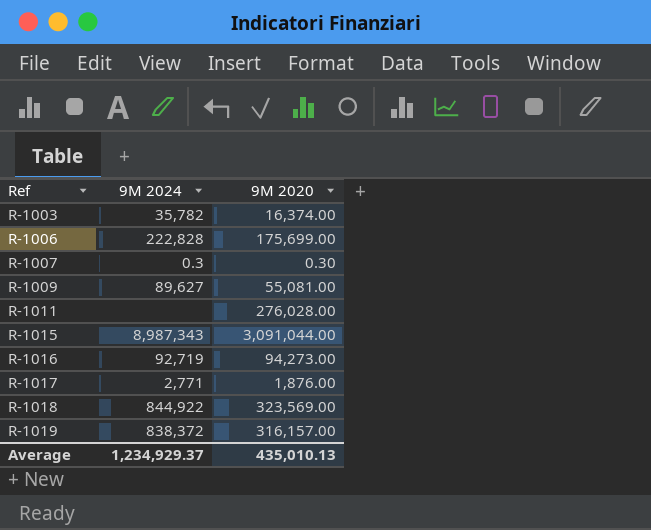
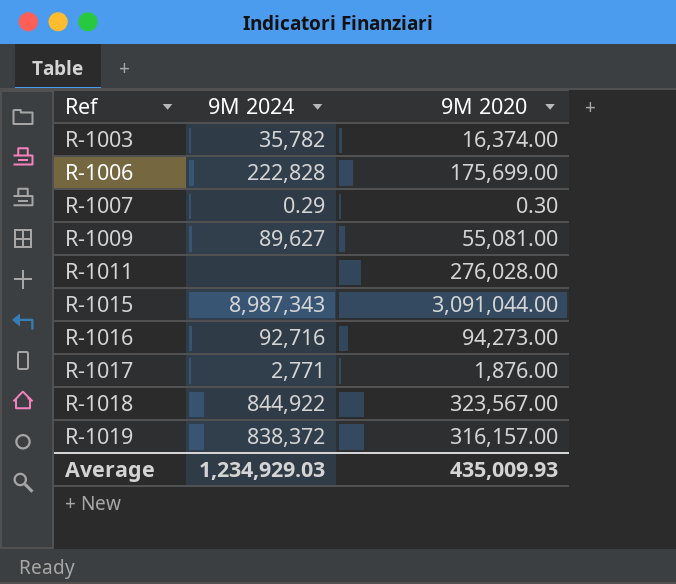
R-1007 | 9M 2024: 0.3 -> 0.29
R-1016 | 9M 2024: 92,719 -> 92,716
R-1018 | 9M 2020: 323,569.00 -> 323,567.00
Average | 9M 2024: 1,234,929.37 -> 1,234,929.03
Average | 9M 2020: 435,010.13 -> 435,009.93

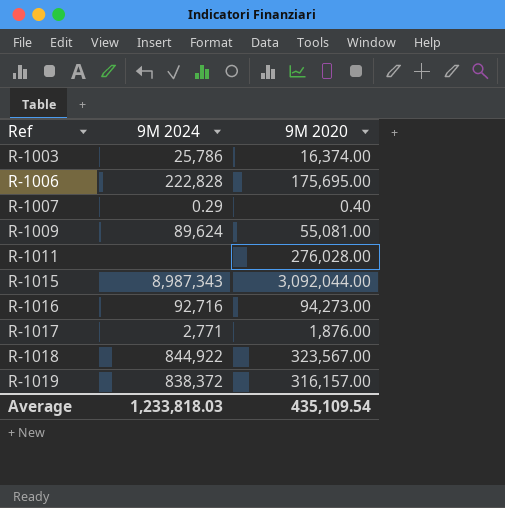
R-1003 | 9M 2024: 35,782 -> 25,786
R-1006 | 9M 2020: 175,699.00 -> 175,695.00
R-1007 | 9M 2020: 0.30 -> 0.40
R-1009 | 9M 2024: 89,627 -> 89,624
R-1015 | 9M 2020: 3,091,044.00 -> 3,092,044.00
Average | 9M 2024: 1,234,929.03 -> 1,233,818.03
Average | 9M 2020: 435,009.93 -> 435,109.54

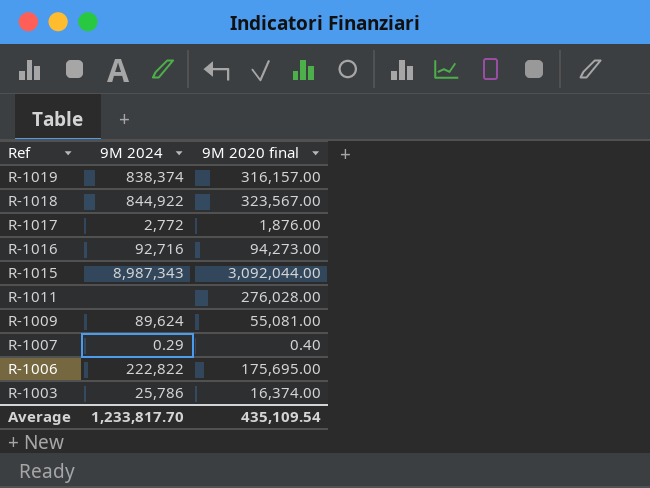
row order: Ref ascending -> Ref descending
column name: 9M 2020 -> 9M 2020 final
R-1019 | 9M 2024: 838,372 -> 838,374
R-1017 | 9M 2024: 2,771 -> 2,772
R-1006 | 9M 2024: 222,828 -> 222,822
Average | 9M 2024: 1,233,818.03 -> 1,233,817.70

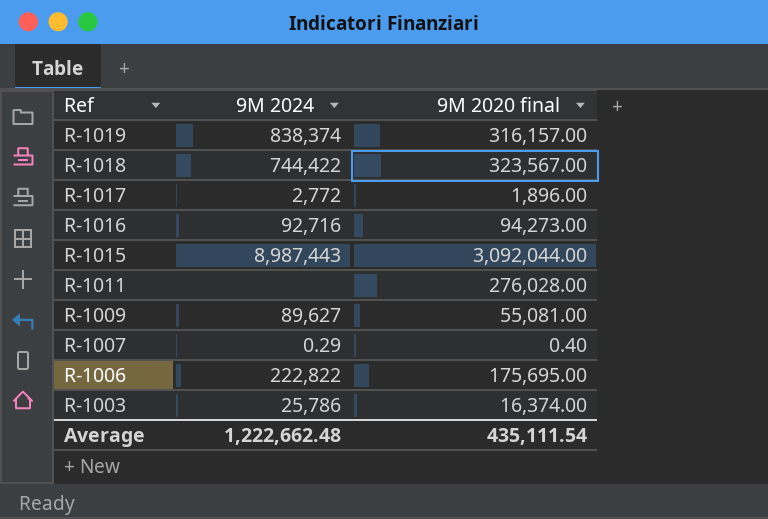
R-1018 | 9M 2024: 844,922 -> 744,422
R-1017 | 9M 2020 final: 1,876.00 -> 1,896.00
R-1015 | 9M 2024: 8,987,343 -> 8,987,443
R-1009 | 9M 2024: 89,624 -> 89,627
Average | 9M 2024: 1,233,817.70 -> 1,222,662.48
Average | 9M 2020 final: 435,109.54 -> 435,111.54

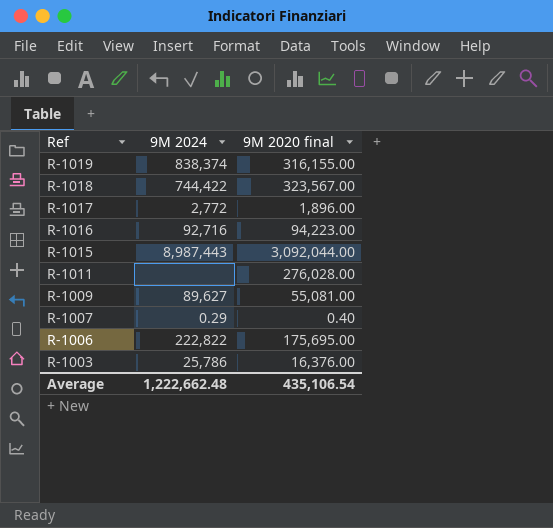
R-1019 | 9M 2020 final: 316,157.00 -> 316,155.00
R-1016 | 9M 2020 final: 94,273.00 -> 94,223.00
R-1003 | 9M 2020 final: 16,374.00 -> 16,376.00
Average | 9M 2020 final: 435,111.54 -> 435,106.54

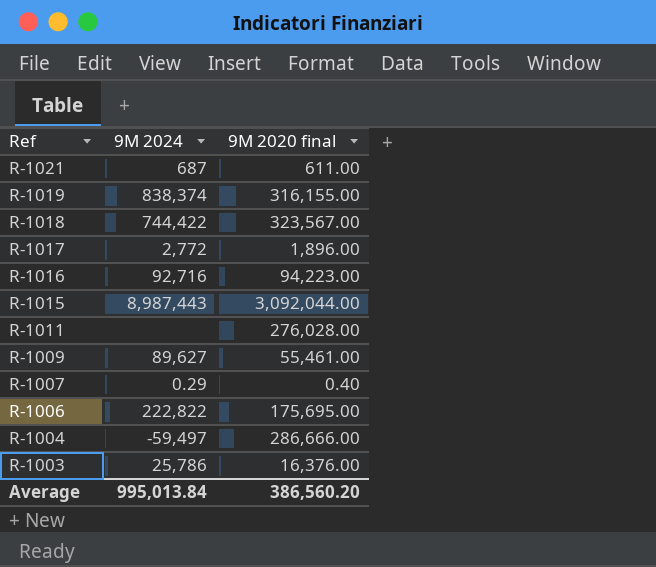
row R-1021: none -> 687 | 611.00
R-1009 | 9M 2020 final: 55,081.00 -> 55,461.00
row R-1004: none -> -59,497 | 286,666.00
Average | 9M 2024: 1,222,662.48 -> 995,013.84
Average | 9M 2020 final: 435,106.54 -> 386,560.20

